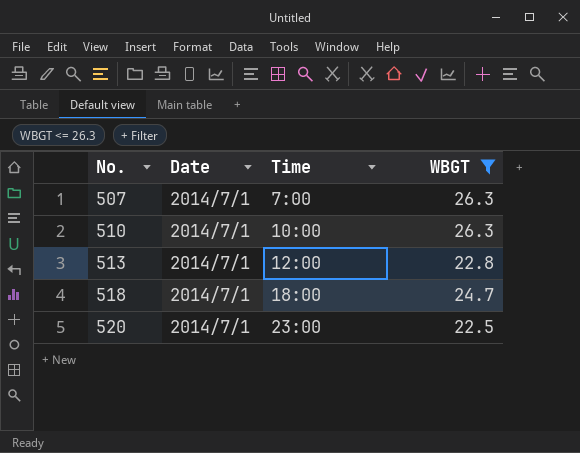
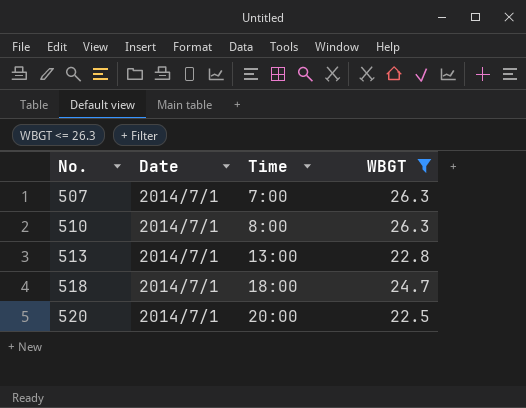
510 | Time: 10:00 -> 8:00
513 | Time: 12:00 -> 13:00
520 | Time: 23:00 -> 20:00

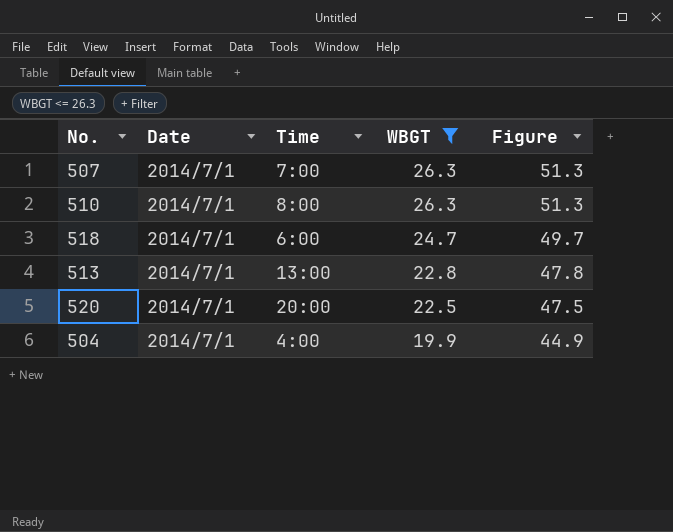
row order: No. ascending -> WBGT descending
column Figure | formula: none -> [WBGT] + 25
518 | Time: 18:00 -> 6:00
row 504: none -> 2014/7/1 | 4:00 | 19.9 | 44.9

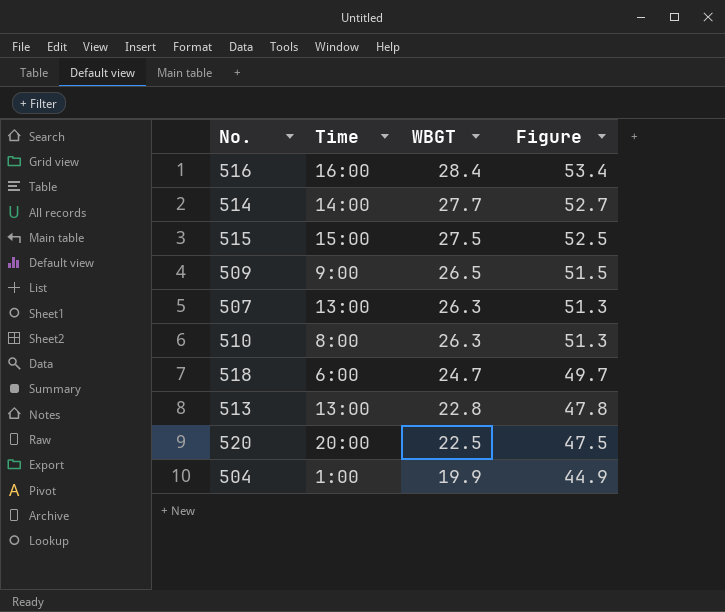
filter: WBGT <= 26.3 -> none
column Date | position: 2 -> none
507 | Time: 7:00 -> 13:00
504 | Time: 4:00 -> 1:00

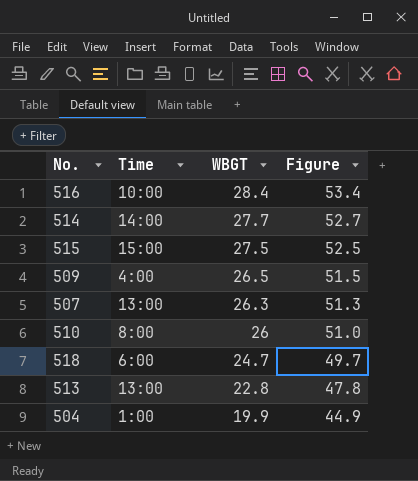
row 520: 20:00 | 22.5 | 47.5 -> none
516 | Time: 16:00 -> 10:00
509 | Time: 9:00 -> 4:00
510 | WBGT: 26.3 -> 26
510 | Figure: 51.3 -> 51.0

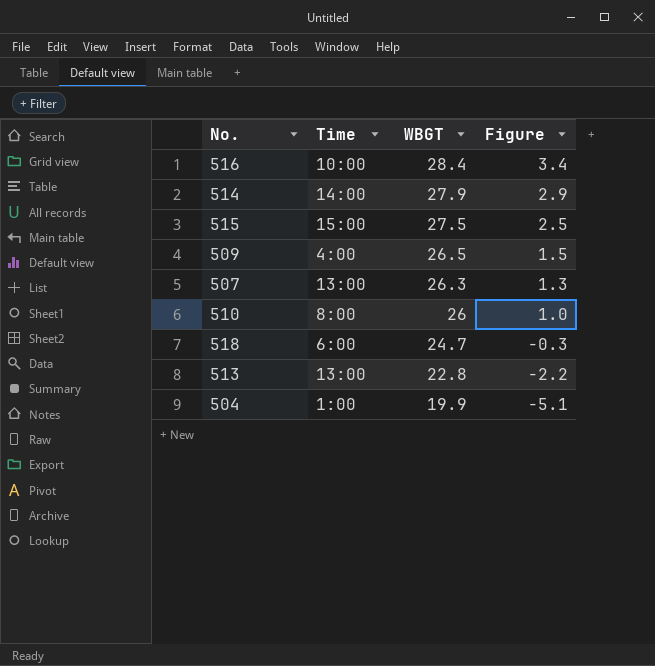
column Figure | formula: [WBGT] + 25 -> [WBGT] - 25
514 | WBGT: 27.7 -> 27.9

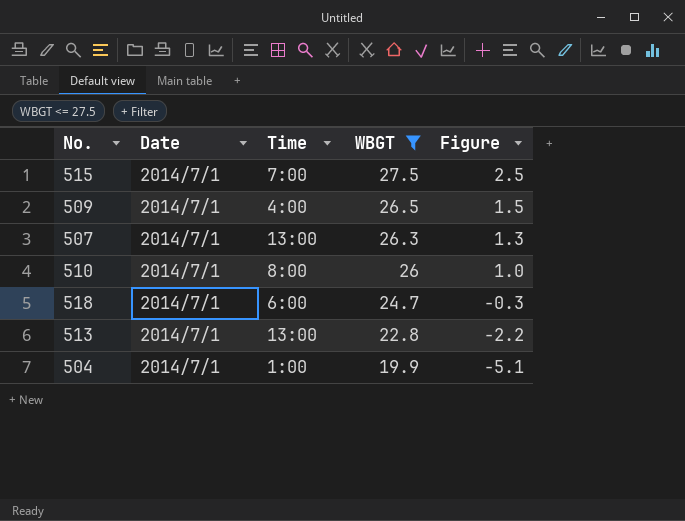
filter: none -> WBGT <= 27.5
column Date | position: none -> 2
515 | Time: 15:00 -> 7:00

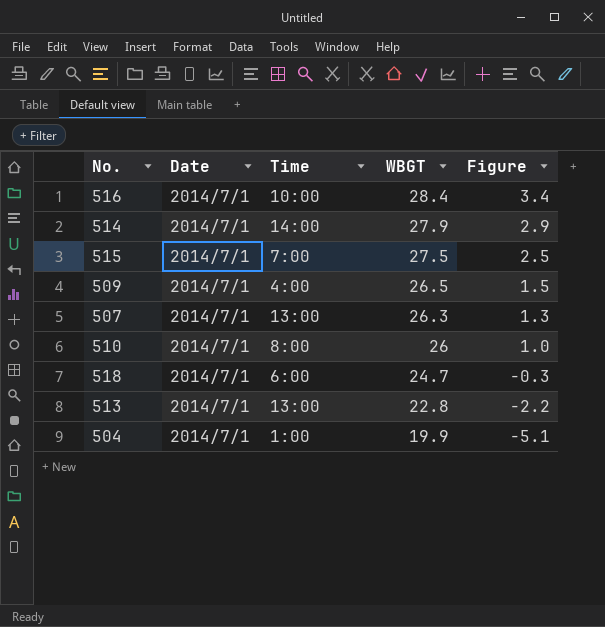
filter: WBGT <= 27.5 -> none

